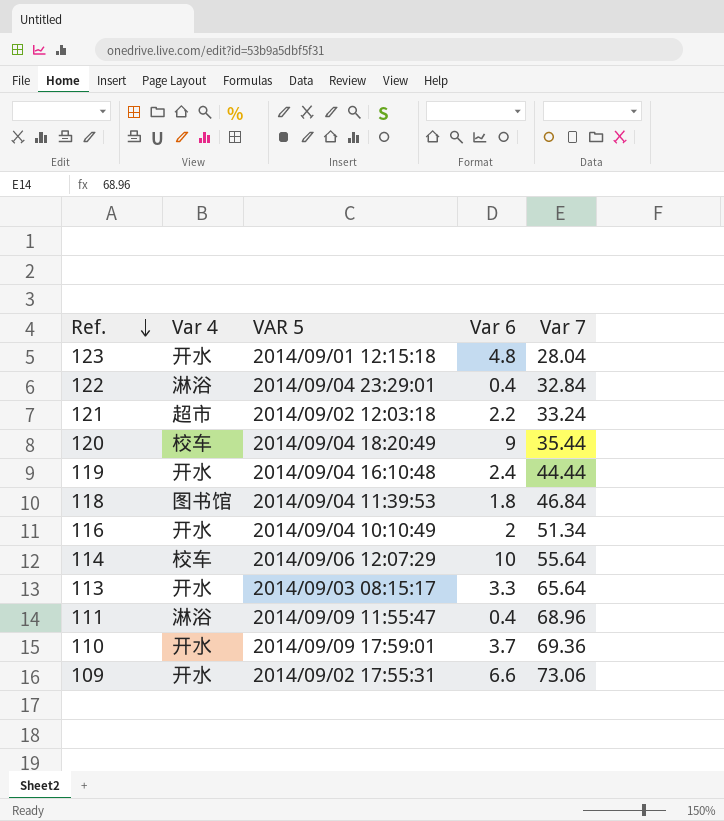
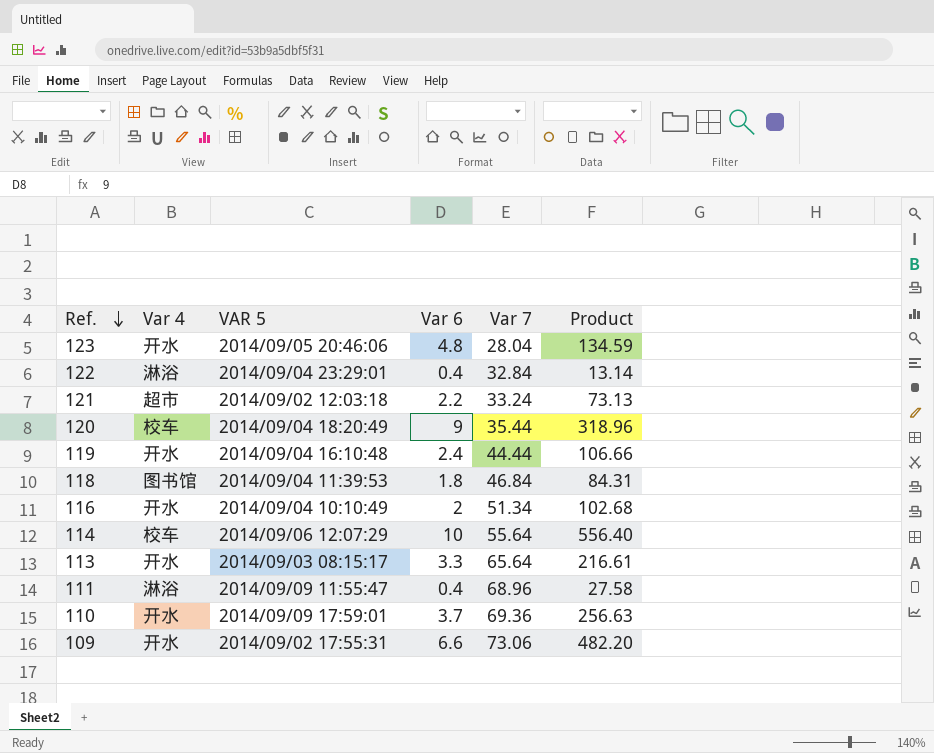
column Product | formula: none -> [Var 6] * [Var 7]
123 | VAR 5: 2014/09/01 12:15:18 -> 2014/09/05 20:46:06

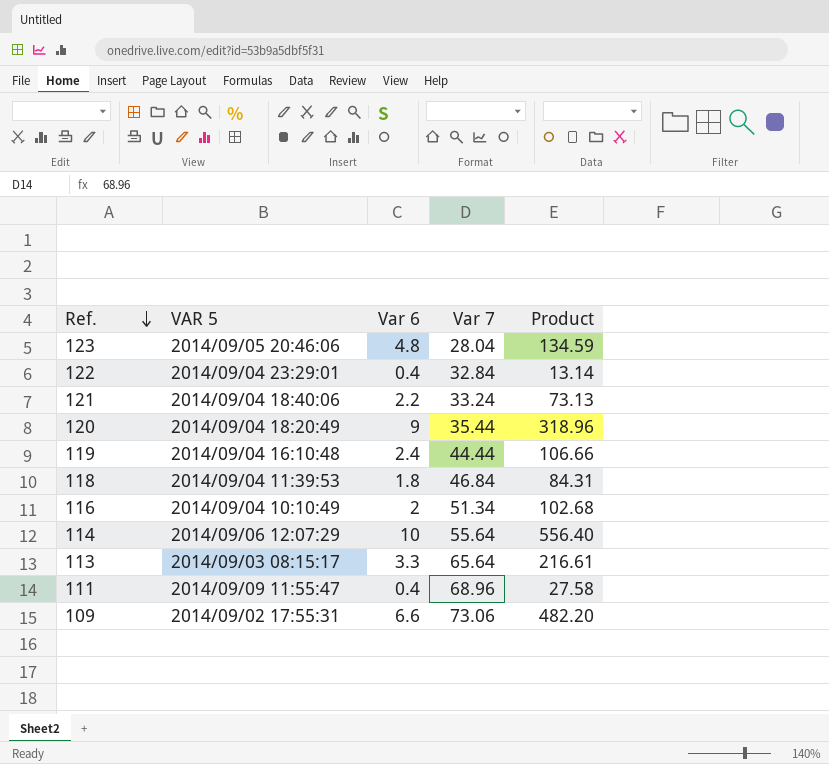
column Var 4 | position: 2 -> none
row 110: 开水 | 2014/09/09 17:59:01 | 3.7 | 69.36 | 256.63 -> none
121 | VAR 5: 2014/09/02 12:03:18 -> 2014/09/04 18:40:06

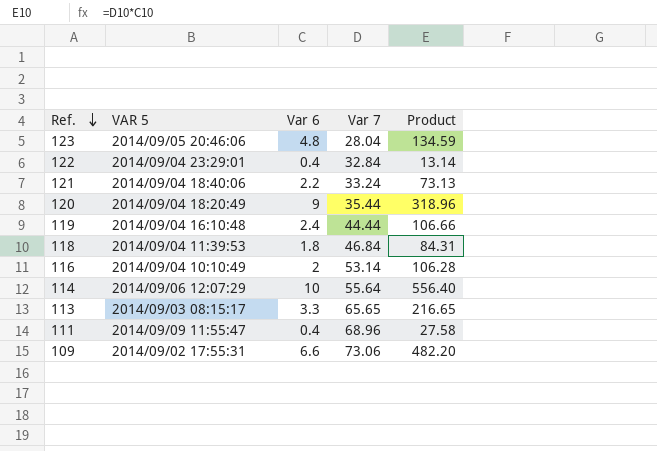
116 | Var 7: 51.34 -> 53.14
116 | Product: 102.68 -> 106.28
113 | Var 7: 65.64 -> 65.65
113 | Product: 216.61 -> 216.65

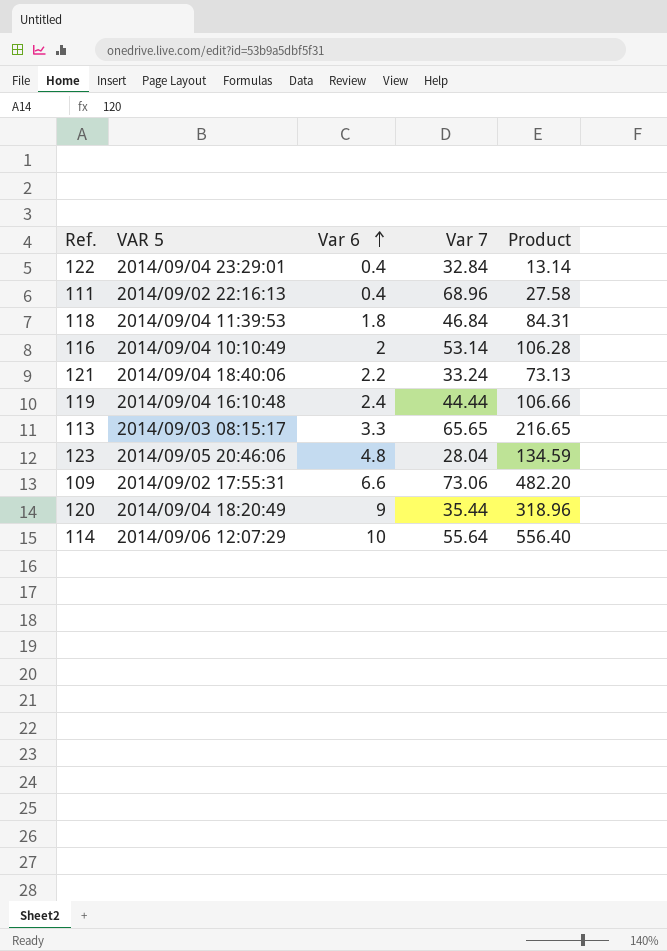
row order: Ref. descending -> Var 6 ascending
111 | VAR 5: 2014/09/09 11:55:47 -> 2014/09/02 22:16:13

